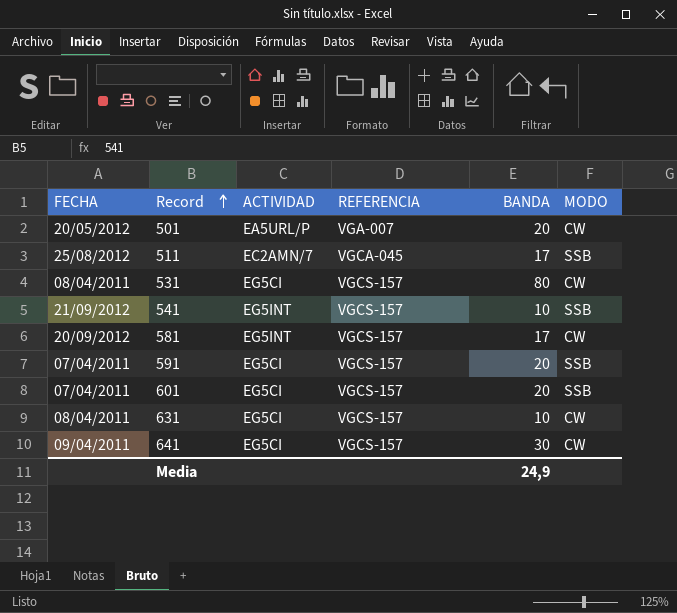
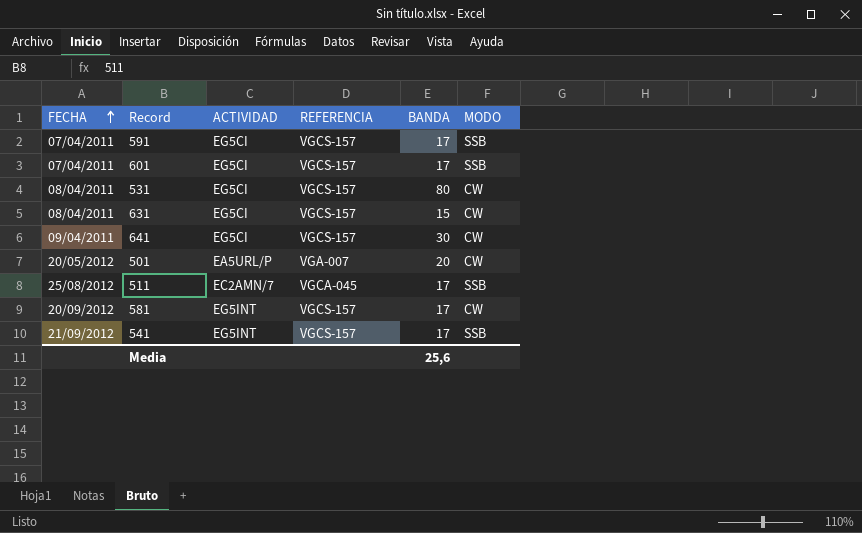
row order: Record ascending -> FECHA ascending
591 | BANDA: 20 -> 17
601 | BANDA: 20 -> 17
631 | BANDA: 10 -> 15
541 | BANDA: 10 -> 17
Media | BANDA: 24,9 -> 25,6

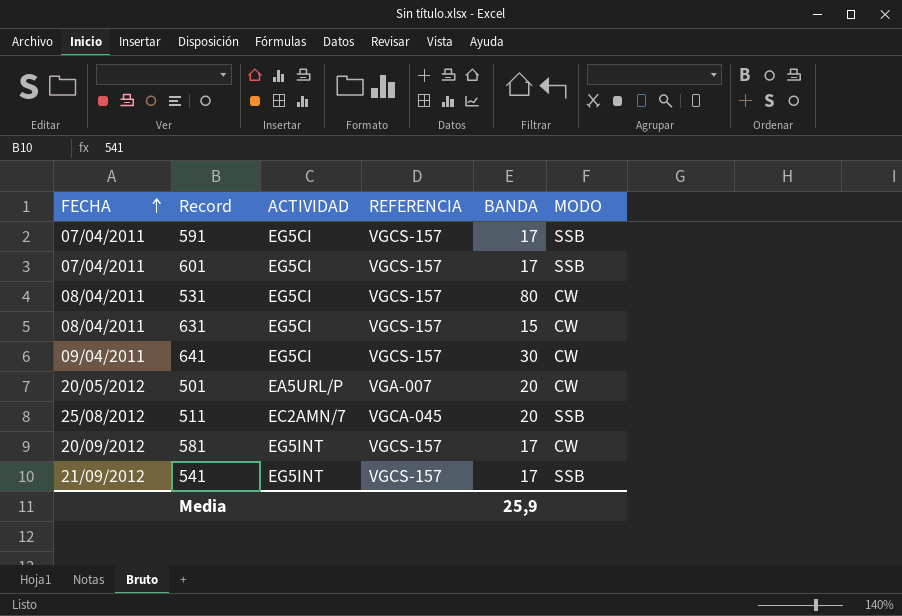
511 | BANDA: 17 -> 20
Media | BANDA: 25,6 -> 25,9

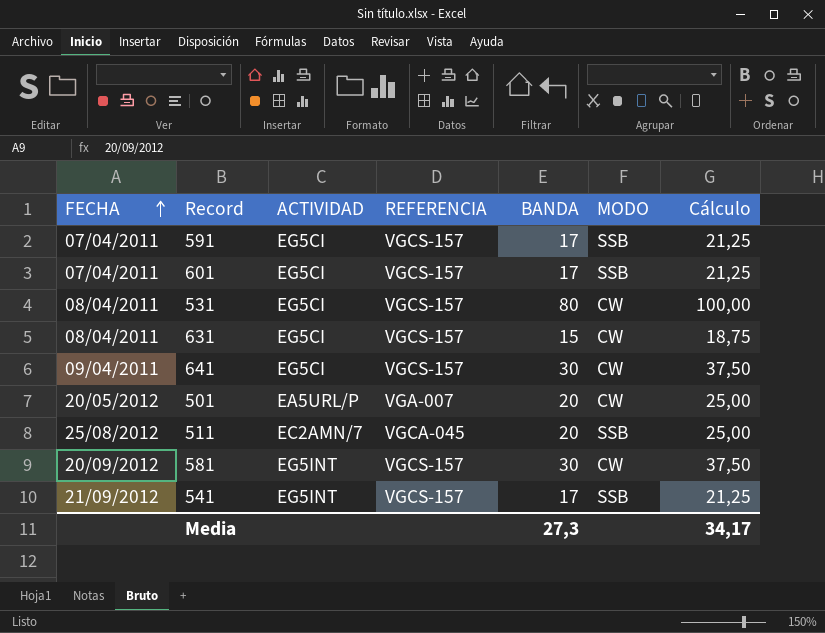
column Cálculo | formula: none -> [BANDA] * 1,25
581 | BANDA: 17 -> 30
Media | BANDA: 25,9 -> 27,3

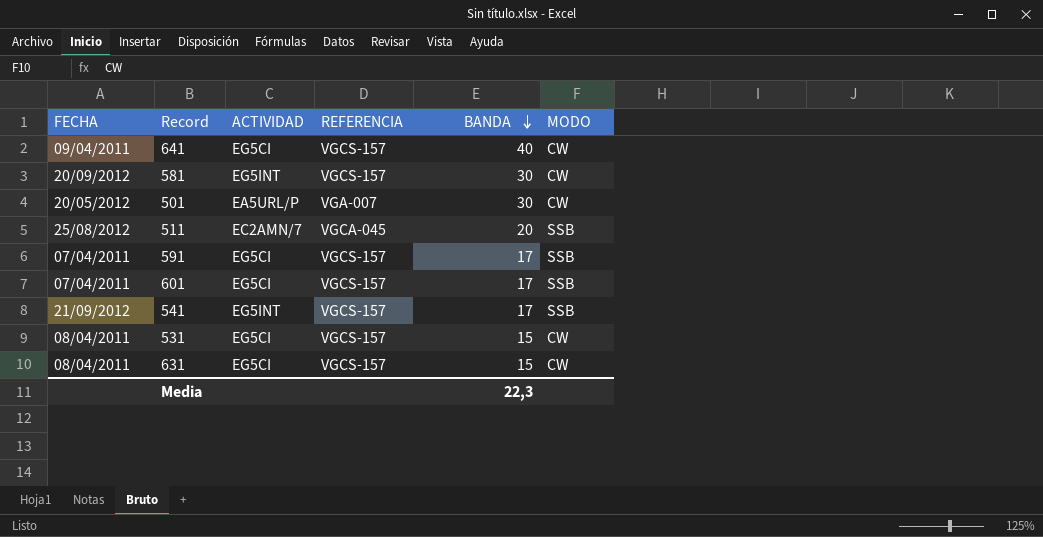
row order: FECHA ascending -> BANDA descending
column Cálculo | formula: [BANDA] * 1,25 -> none
641 | BANDA: 30 -> 40
501 | BANDA: 20 -> 30
531 | BANDA: 80 -> 15
Media | BANDA: 27,3 -> 22,3

